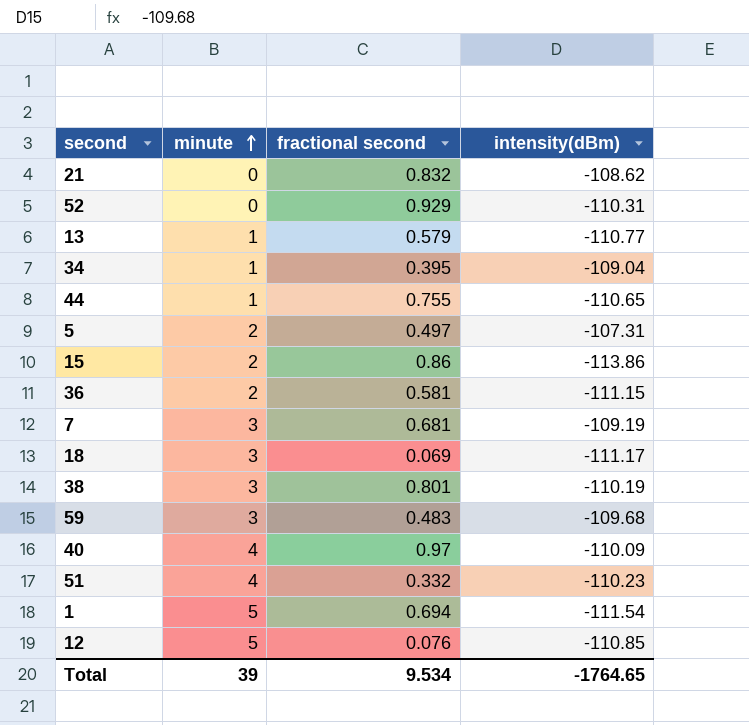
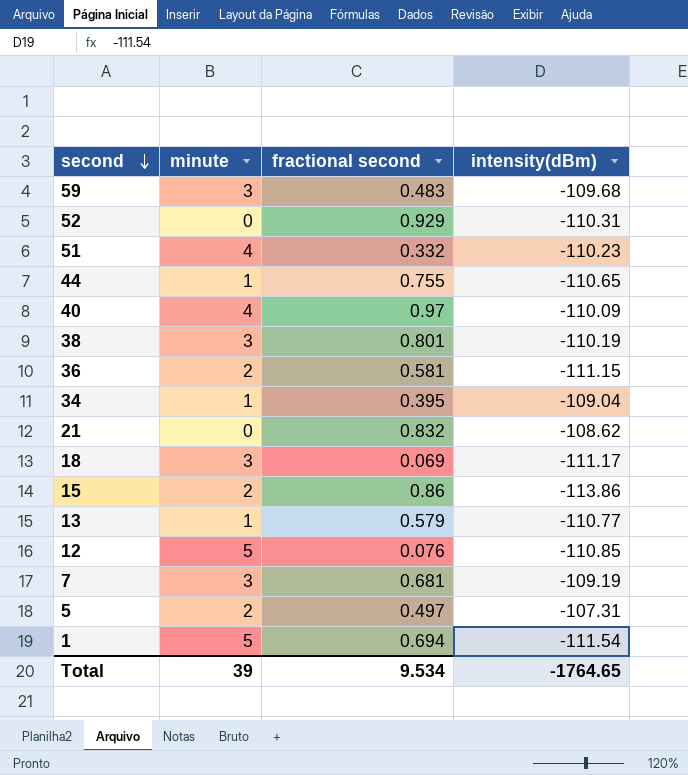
row order: minute ascending -> second descending

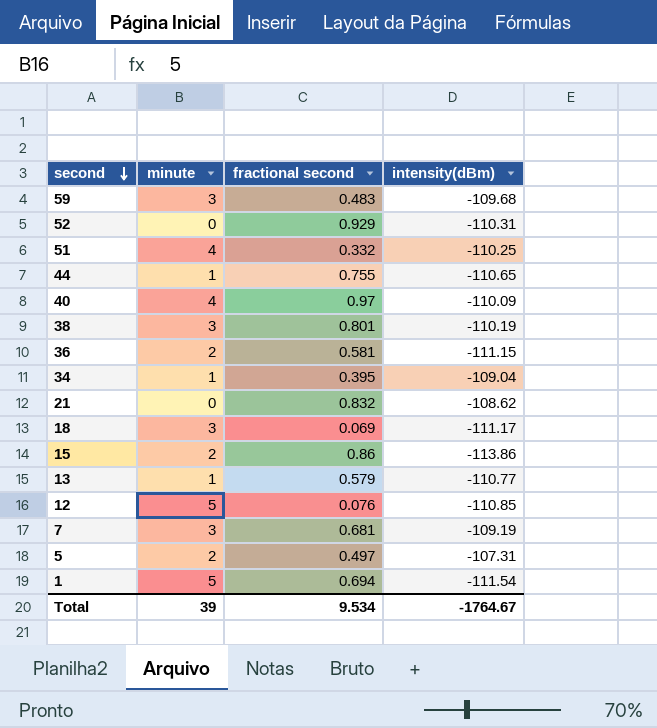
51 | intensity(dBm): -110.23 -> -110.25
Total | intensity(dBm): -1764.65 -> -1764.67

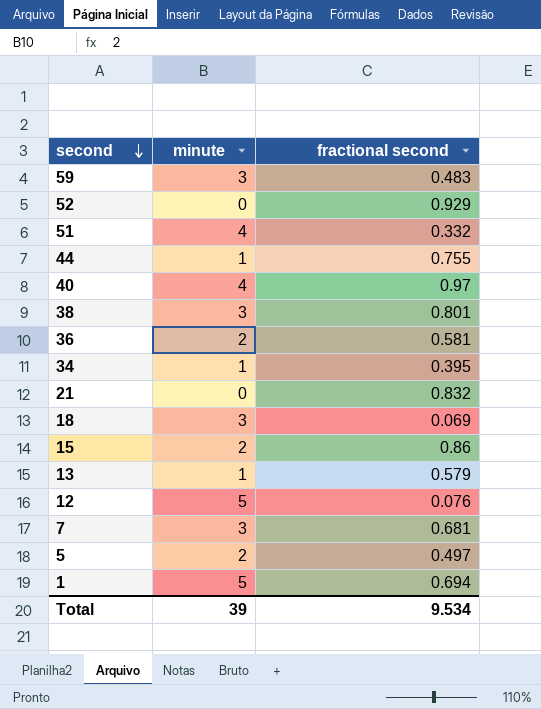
column intensity(dBm) | position: 4 -> none

